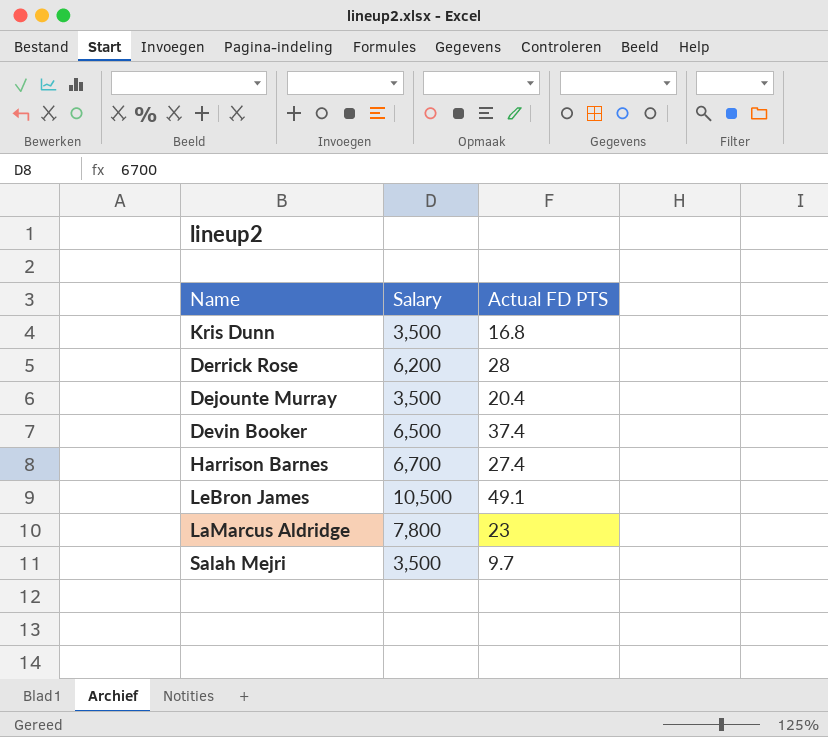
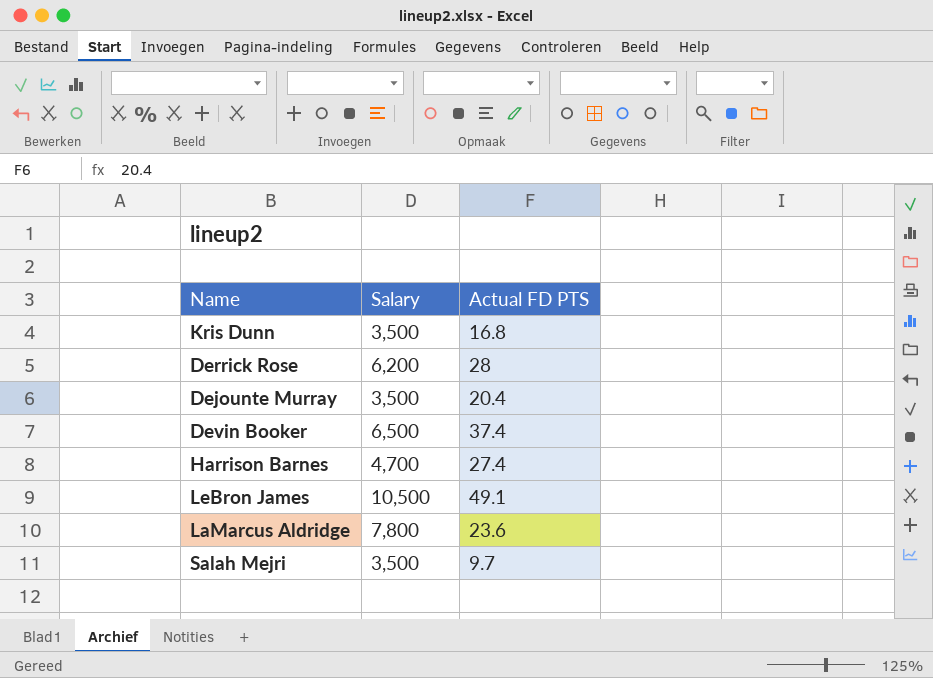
Harrison Barnes | Salary: 6,700 -> 4,700
LaMarcus Aldridge | Actual FD PTS: 23 -> 23.6

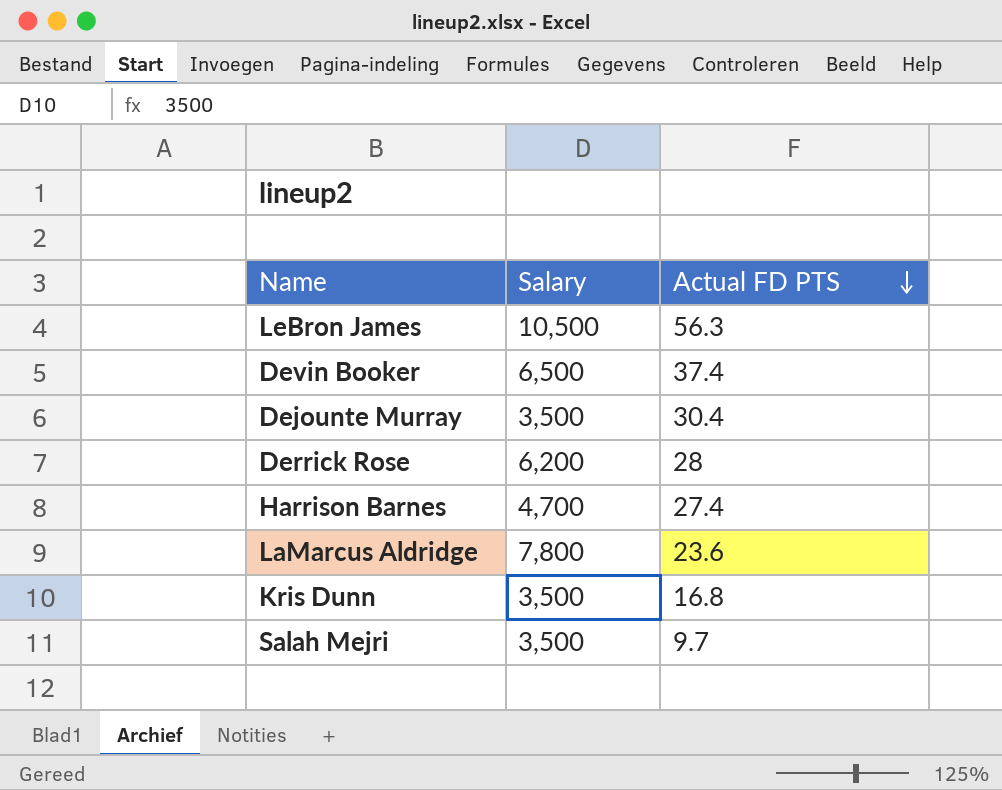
row order: none -> Actual FD PTS descending
LeBron James | Actual FD PTS: 49.1 -> 56.3
Dejounte Murray | Actual FD PTS: 20.4 -> 30.4

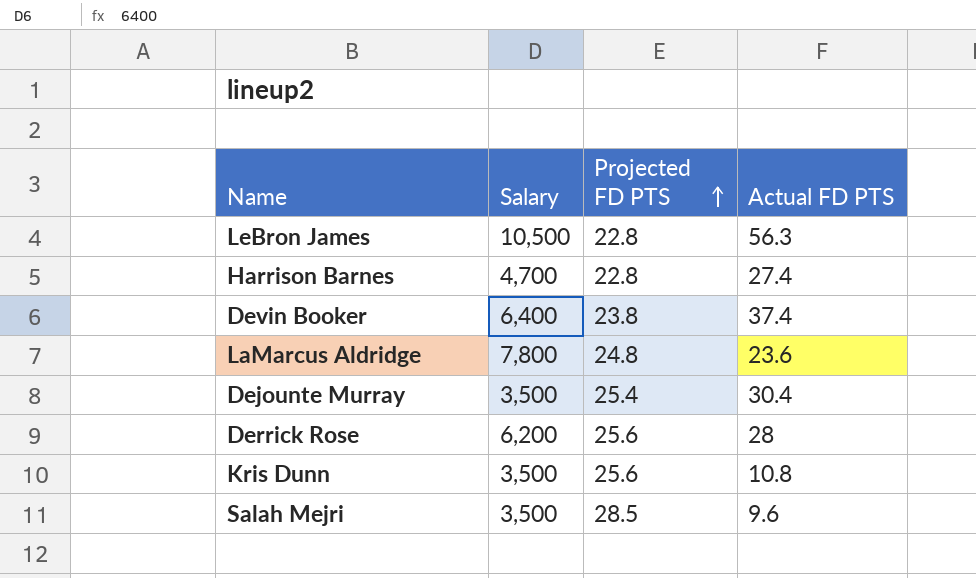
row order: Actual FD PTS descending -> Projected FD PTS ascending
column Projected FD PTS | position: none -> 3
Devin Booker | Salary: 6,500 -> 6,400
Kris Dunn | Actual FD PTS: 16.8 -> 10.8
Salah Mejri | Actual FD PTS: 9.7 -> 9.6

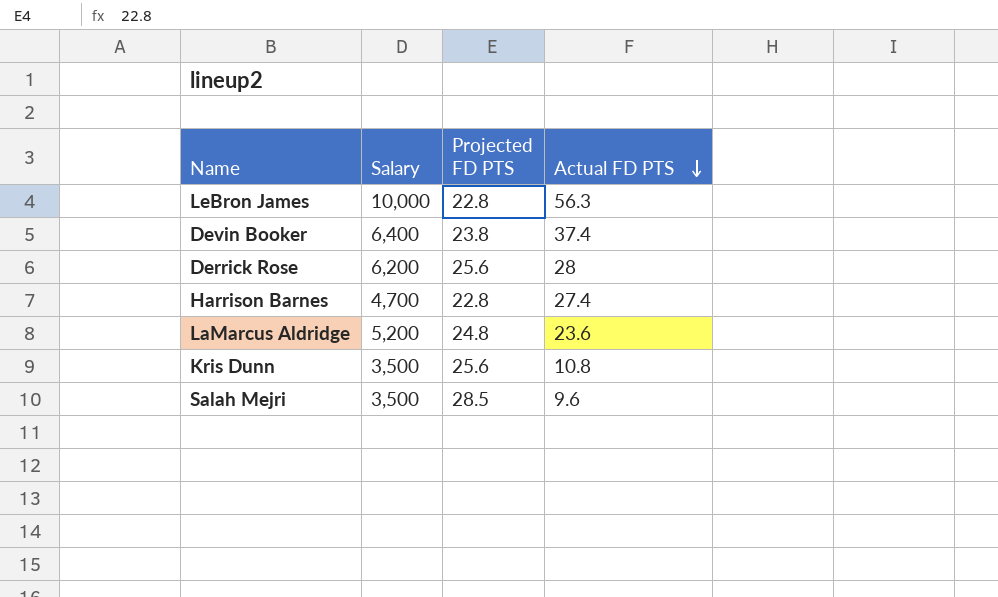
row order: Projected FD PTS ascending -> Actual FD PTS descending
row Dejounte Murray: 3,500 | 25.4 | 30.4 -> none
LeBron James | Salary: 10,500 -> 10,000
LaMarcus Aldridge | Salary: 7,800 -> 5,200

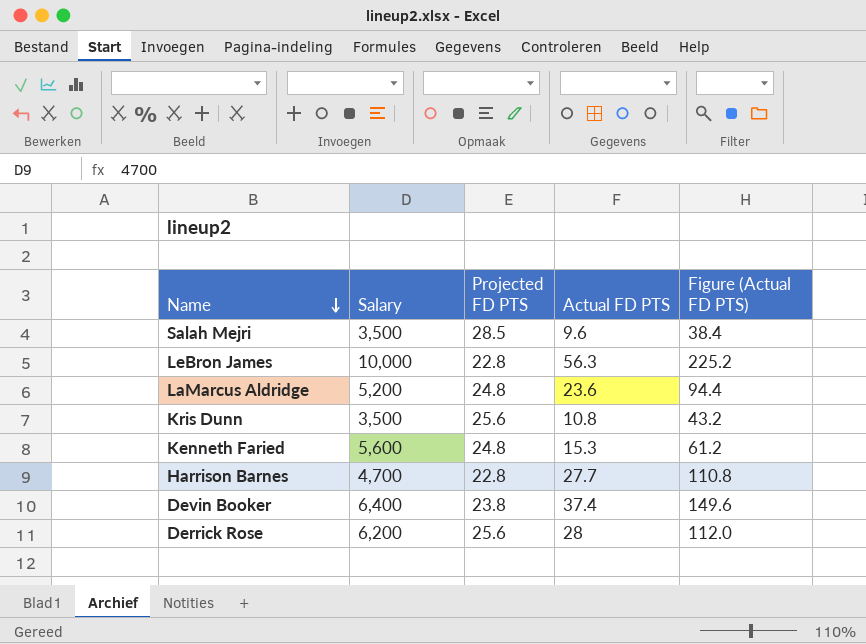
row order: Actual FD PTS descending -> Name descending
column Figure (Actual FD PTS) | formula: none -> [Actual FD PTS] * 4
row Kenneth Faried: none -> 5,600 | 24.8 | 15.3 | 61.2
Harrison Barnes | Actual FD PTS: 27.4 -> 27.7

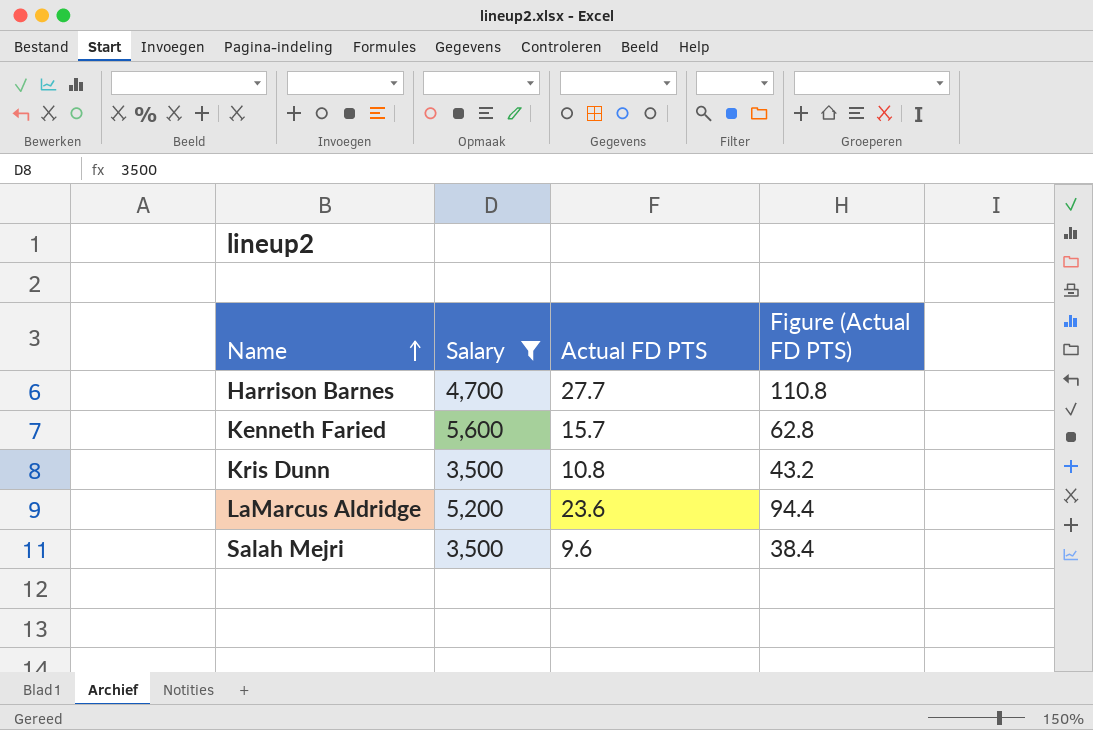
filter: none -> Salary <= 5,600
row order: Name descending -> Name ascending
column Projected FD PTS | position: 3 -> none
Kenneth Faried | Actual FD PTS: 15.3 -> 15.7
Kenneth Faried | Figure (Actual FD PTS): 61.2 -> 62.8

